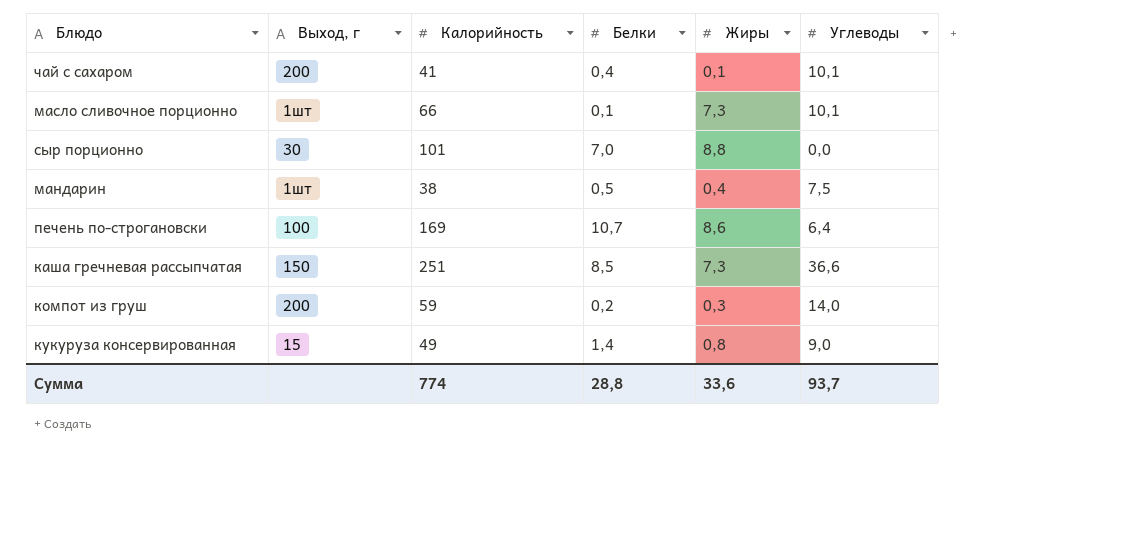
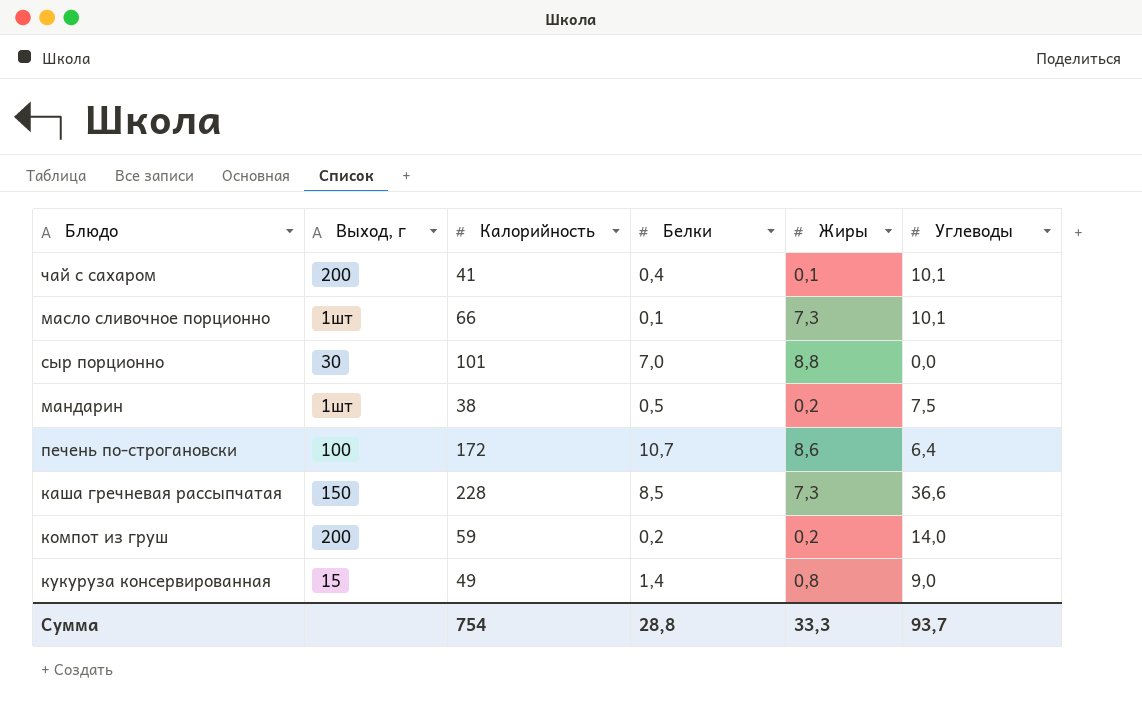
мандарин | Жиры: 0,4 -> 0,2
печень по-строгановски | Калорийность: 169 -> 172
каша гречневая рассыпчатая | Калорийность: 251 -> 228
компот из груш | Жиры: 0,3 -> 0,2
Сумма | Калорийность: 774 -> 754
Сумма | Жиры: 33,6 -> 33,3

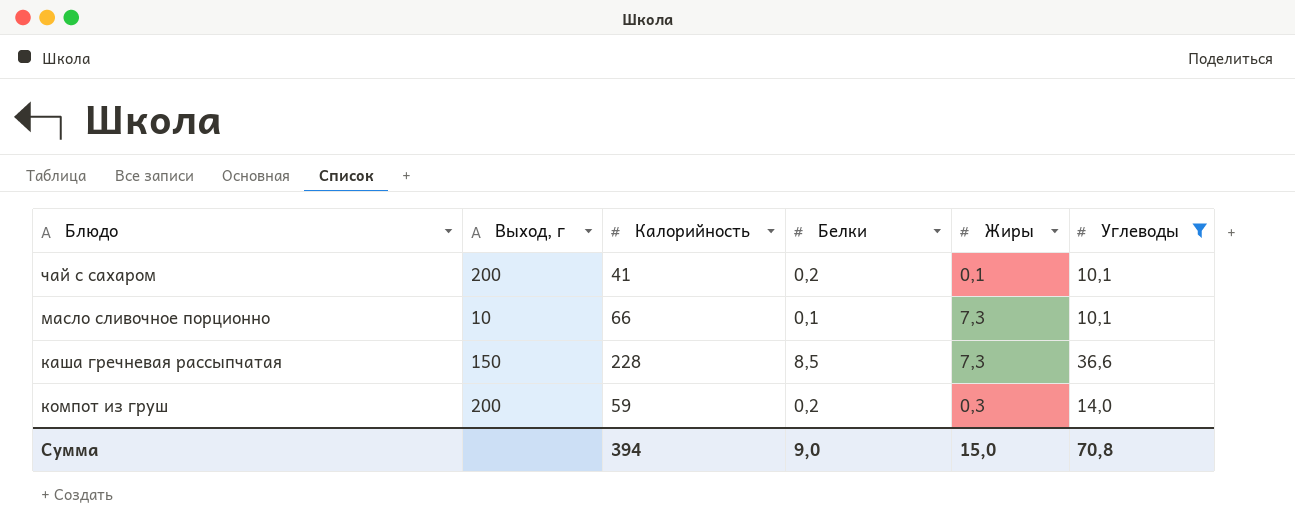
filter: none -> Углеводы >= 10,1
чай с сахаром | Белки: 0,4 -> 0,2
масло сливочное порционно | Выход, г: 1шт -> 10
компот из груш | Жиры: 0,2 -> 0,3
Сумма | Калорийность: 754 -> 394
Сумма | Белки: 28,8 -> 9,0
Сумма | Жиры: 33,3 -> 15,0
Сумма | Углеводы: 93,7 -> 70,8

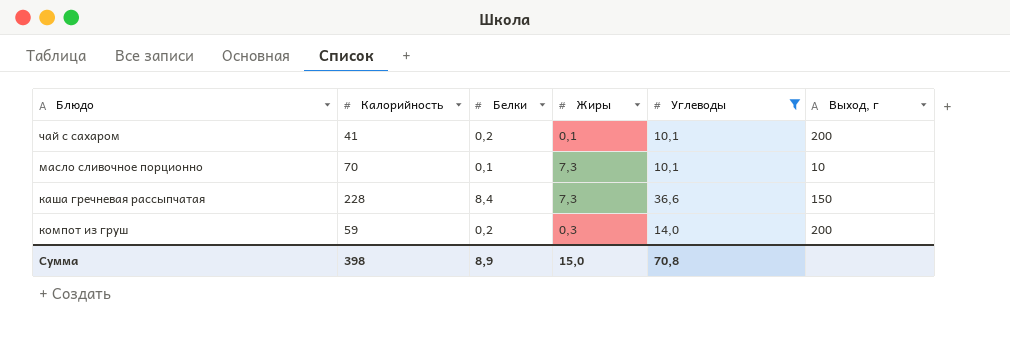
column Выход, г | position: 2 -> 6
масло сливочное порционно | Калорийность: 66 -> 70
каша гречневая рассыпчатая | Белки: 8,5 -> 8,4
Сумма | Калорийность: 394 -> 398
Сумма | Белки: 9,0 -> 8,9

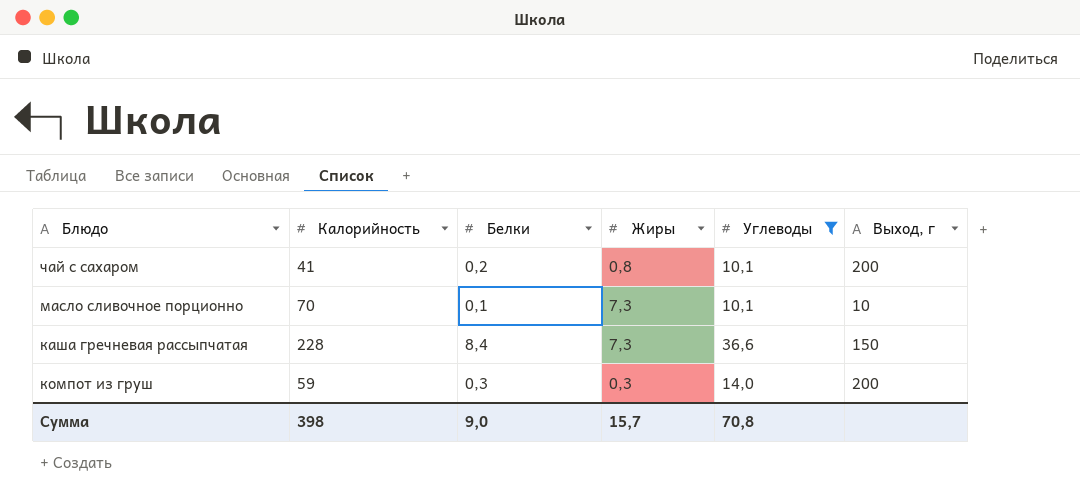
чай с сахаром | Жиры: 0,1 -> 0,8
компот из груш | Белки: 0,2 -> 0,3
Сумма | Белки: 8,9 -> 9,0
Сумма | Жиры: 15,0 -> 15,7

